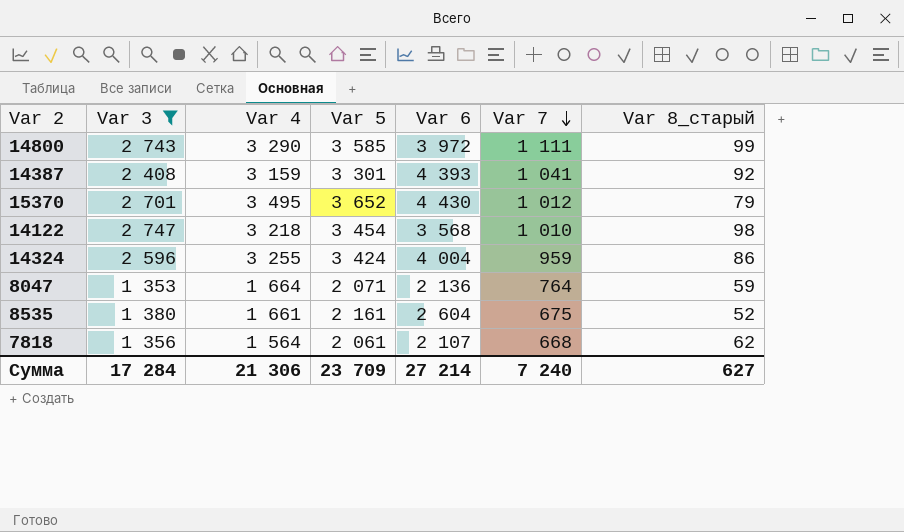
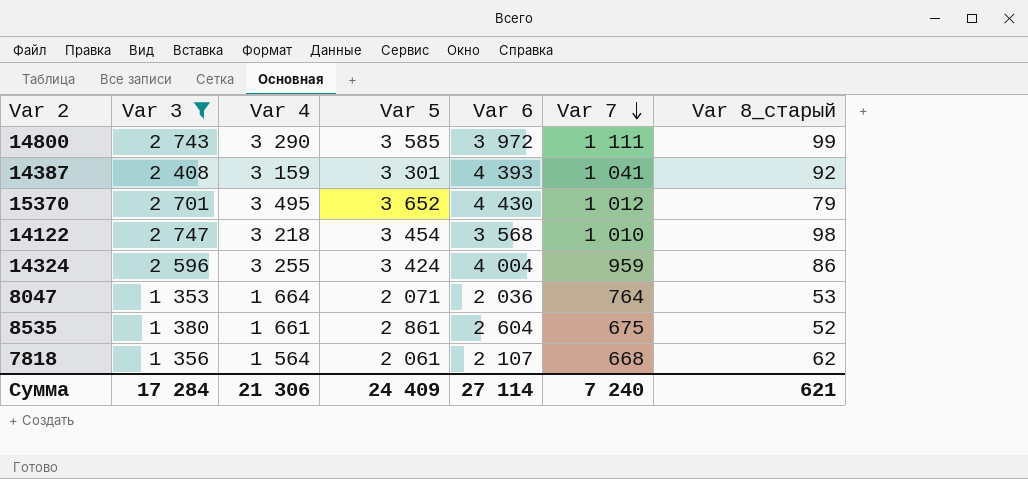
8047 | Var 6: 2 136 -> 2 036
8047 | Var 8_старый: 59 -> 53
8535 | Var 5: 2 161 -> 2 861
Сумма | Var 5: 23 709 -> 24 409
Сумма | Var 6: 27 214 -> 27 114
Сумма | Var 8_старый: 627 -> 621

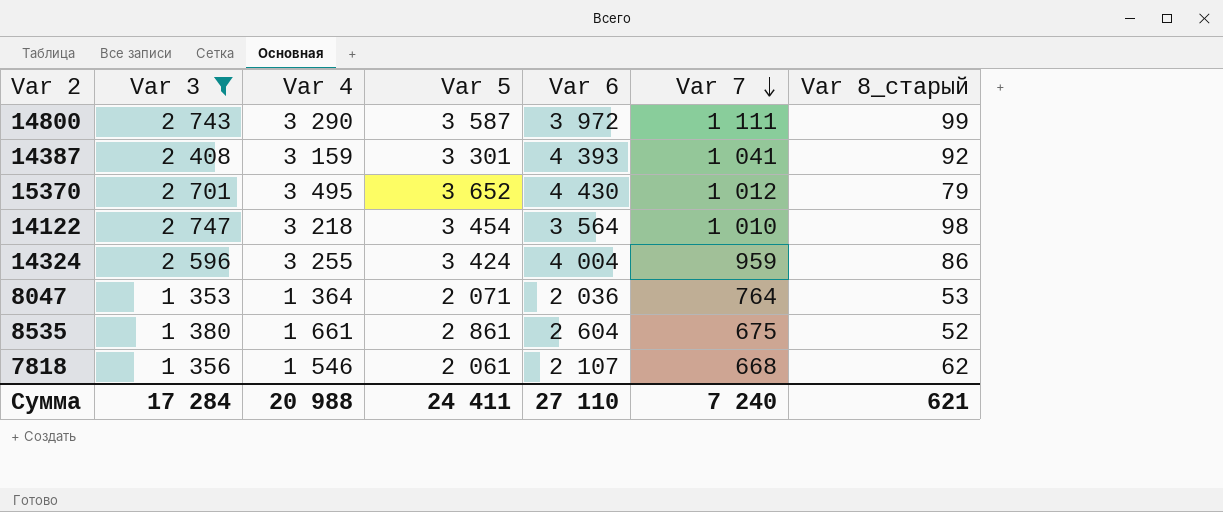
14800 | Var 5: 3 585 -> 3 587
14122 | Var 6: 3 568 -> 3 564
8047 | Var 4: 1 664 -> 1 364
7818 | Var 4: 1 564 -> 1 546
Сумма | Var 4: 21 306 -> 20 988
Сумма | Var 5: 24 409 -> 24 411
Сумма | Var 6: 27 114 -> 27 110

